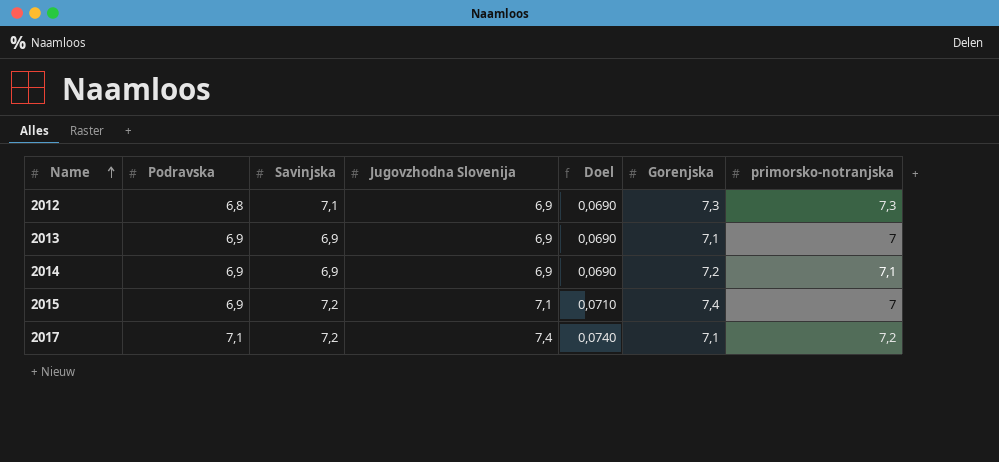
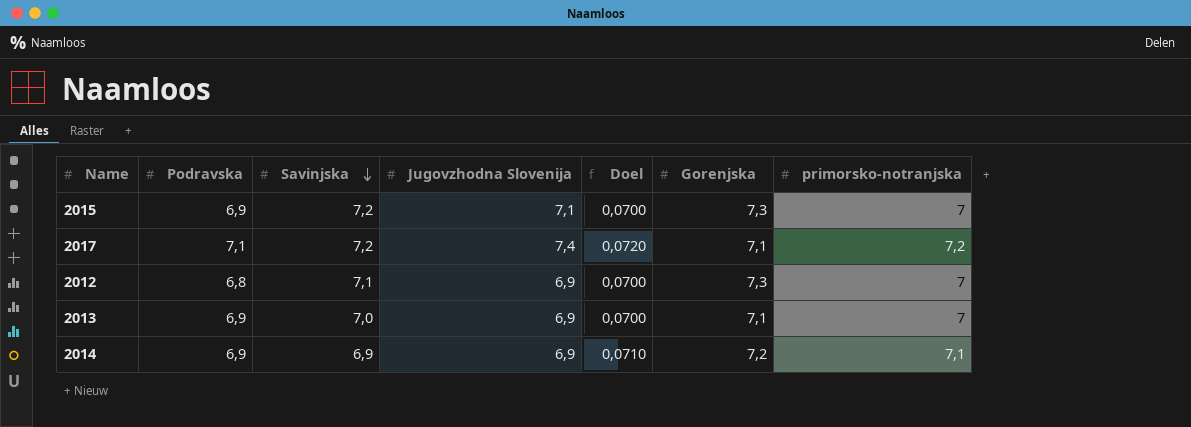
row order: Name ascending -> Savinjska descending
column Doel | formula: [Jugovzhodna Slovenija] * 0,01 -> [primorsko-notranjska] * 0,01
2015 | Gorenjska: 7,4 -> 7,3
2012 | primorsko-notranjska: 7,3 -> 7
2013 | Savinjska: 6,9 -> 7,0

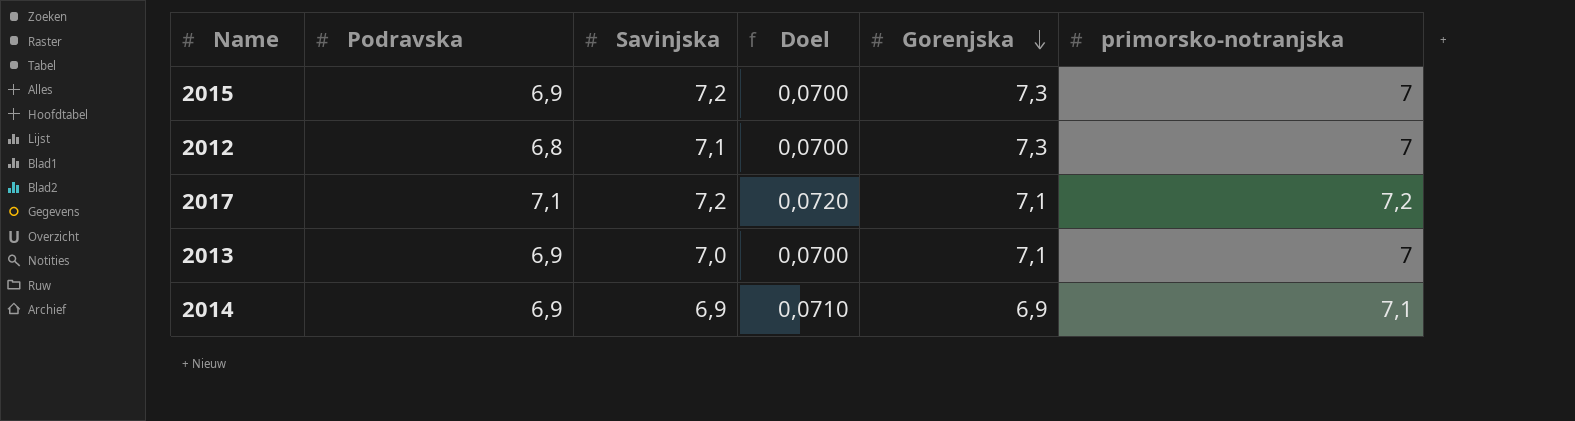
row order: Savinjska descending -> Gorenjska descending
column Jugovzhodna Slovenija | position: 4 -> none
2014 | Gorenjska: 7,2 -> 6,9

